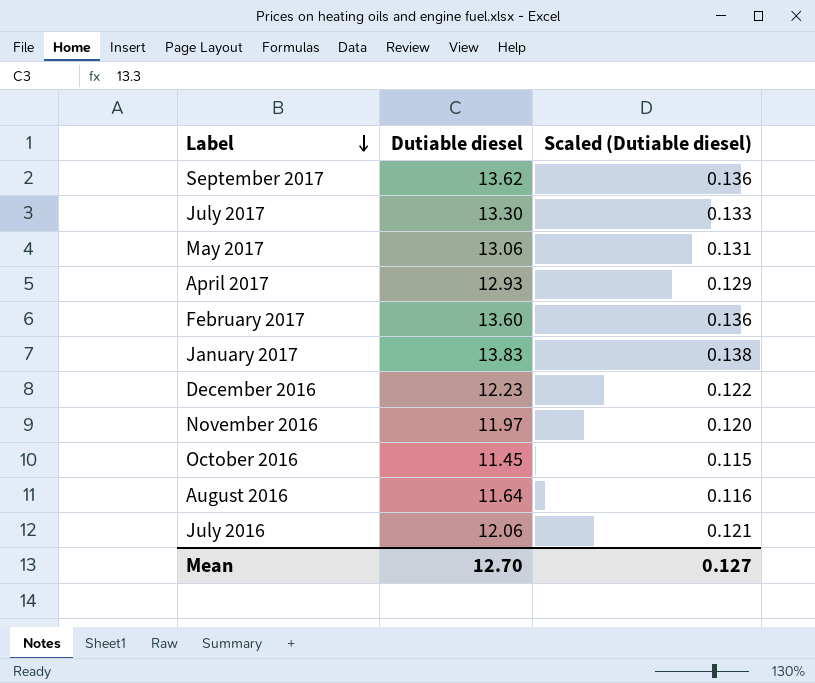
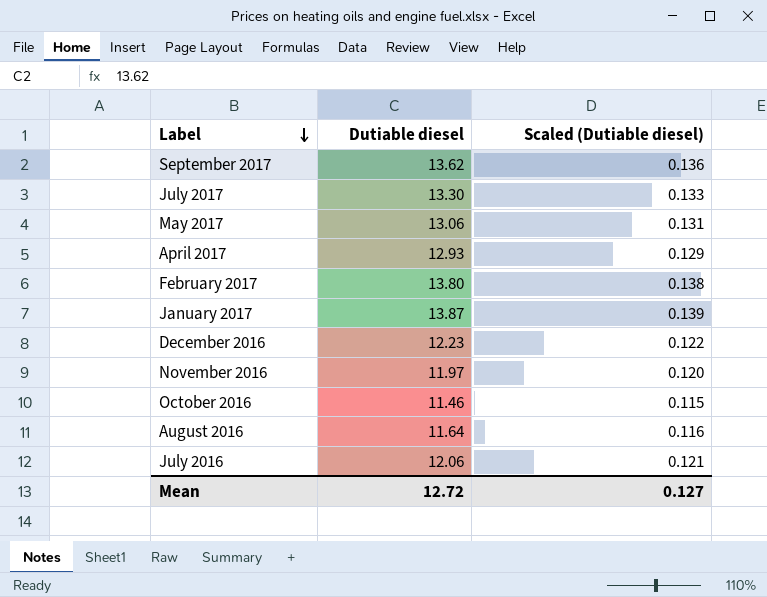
February 2017 | Dutiable diesel: 13.60 -> 13.80
February 2017 | Scaled (Dutiable diesel): 0.136 -> 0.138
January 2017 | Dutiable diesel: 13.83 -> 13.87
January 2017 | Scaled (Dutiable diesel): 0.138 -> 0.139
October 2016 | Dutiable diesel: 11.45 -> 11.46
Mean | Dutiable diesel: 12.70 -> 12.72

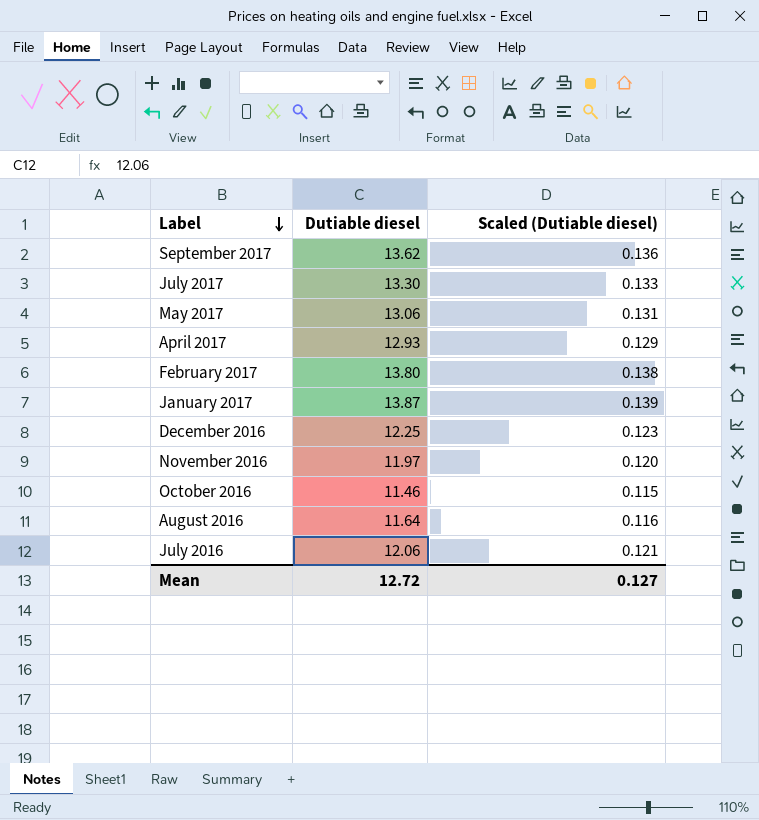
December 2016 | Dutiable diesel: 12.23 -> 12.25
December 2016 | Scaled (Dutiable diesel): 0.122 -> 0.123

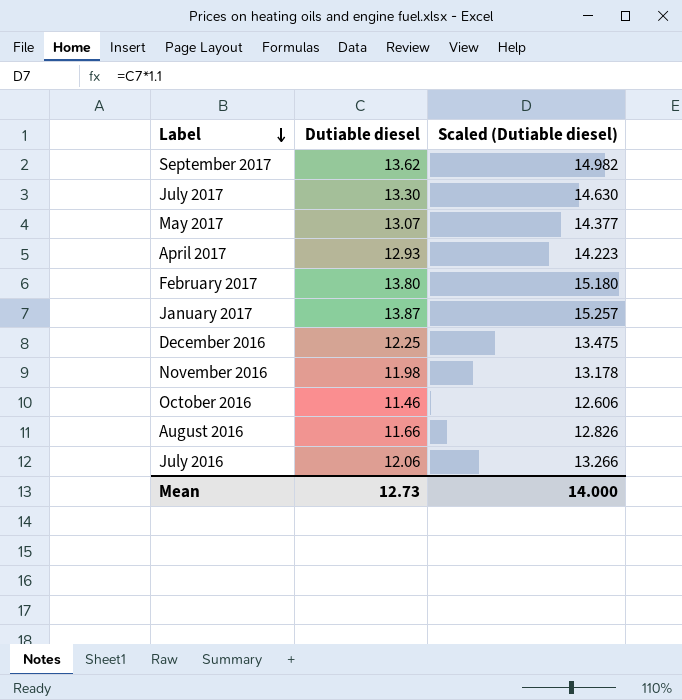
column Scaled (Dutiable diesel) | formula: [Dutiable diesel] * 0.01 -> [Dutiable diesel] * 1.1
May 2017 | Dutiable diesel: 13.06 -> 13.07
November 2016 | Dutiable diesel: 11.97 -> 11.98
August 2016 | Dutiable diesel: 11.64 -> 11.66
Mean | Dutiable diesel: 12.72 -> 12.73
Mean | Scaled (Dutiable diesel): 0.127 -> 14.000

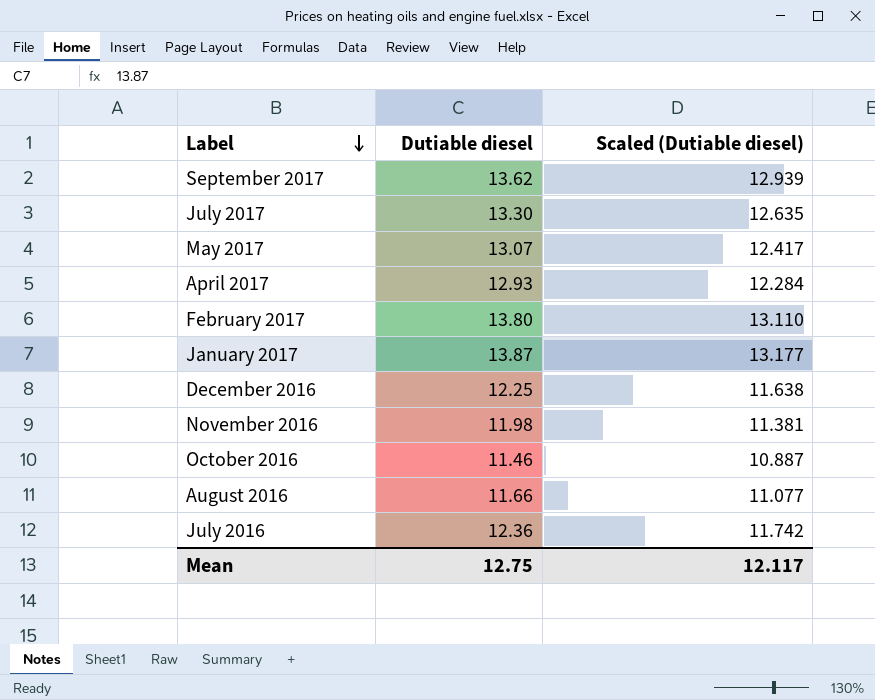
column Scaled (Dutiable diesel) | formula: [Dutiable diesel] * 1.1 -> [Dutiable diesel] * 0.95
July 2016 | Dutiable diesel: 12.06 -> 12.36
Mean | Dutiable diesel: 12.73 -> 12.75
Mean | Scaled (Dutiable diesel): 14.000 -> 12.117

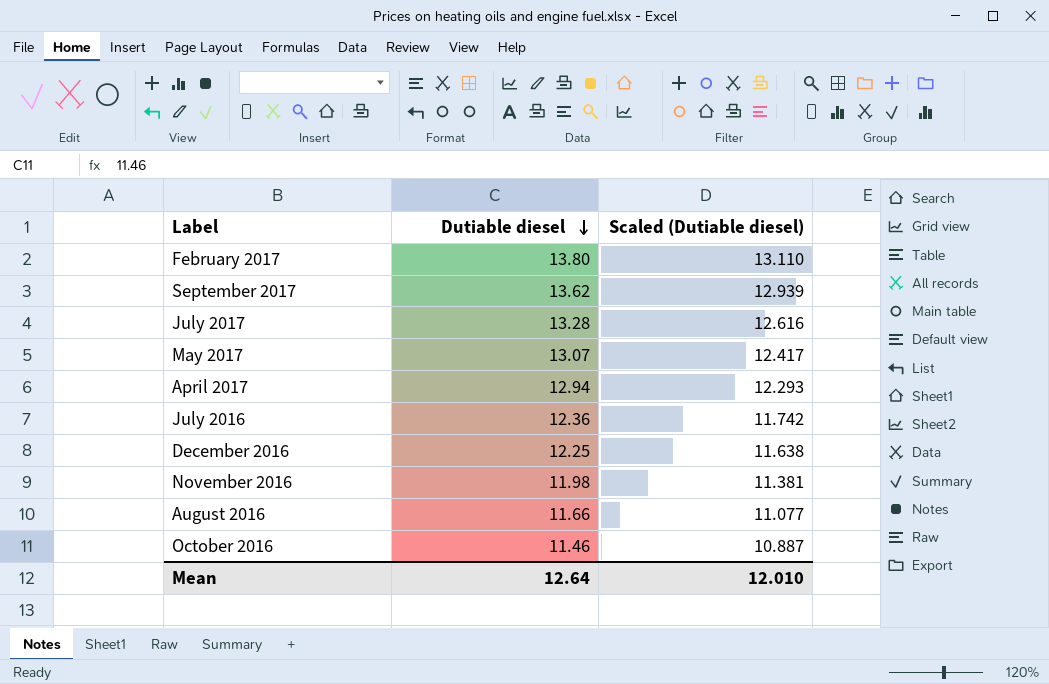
row order: Label descending -> Dutiable diesel descending
row January 2017: 13.87 | 13.177 -> none
July 2017 | Dutiable diesel: 13.30 -> 13.28
July 2017 | Scaled (Dutiable diesel): 12.635 -> 12.616
April 2017 | Dutiable diesel: 12.93 -> 12.94
April 2017 | Scaled (Dutiable diesel): 12.284 -> 12.293
Mean | Dutiable diesel: 12.75 -> 12.64
Mean | Scaled (Dutiable diesel): 12.117 -> 12.010

